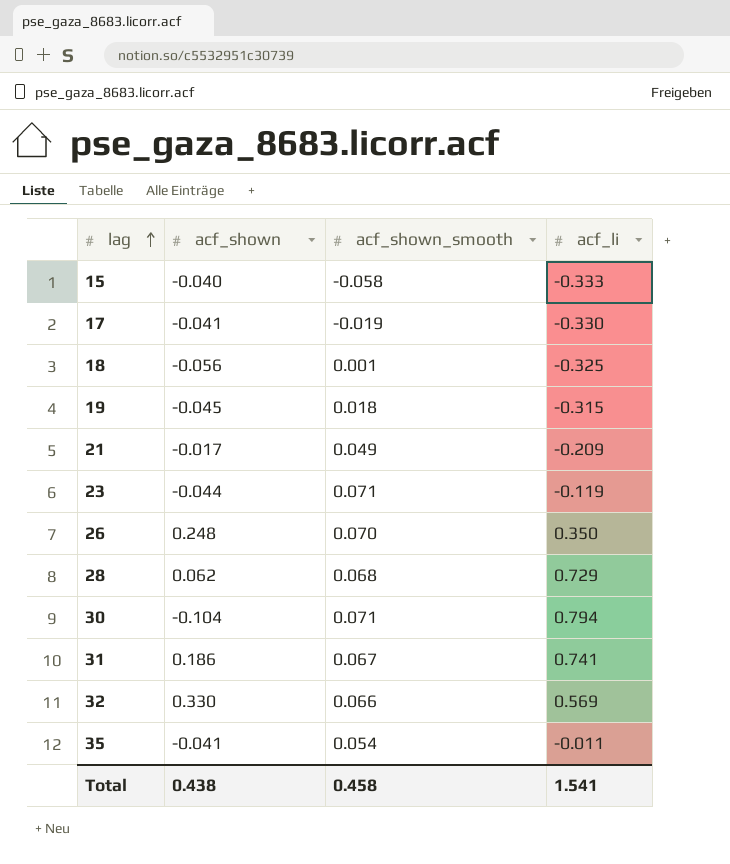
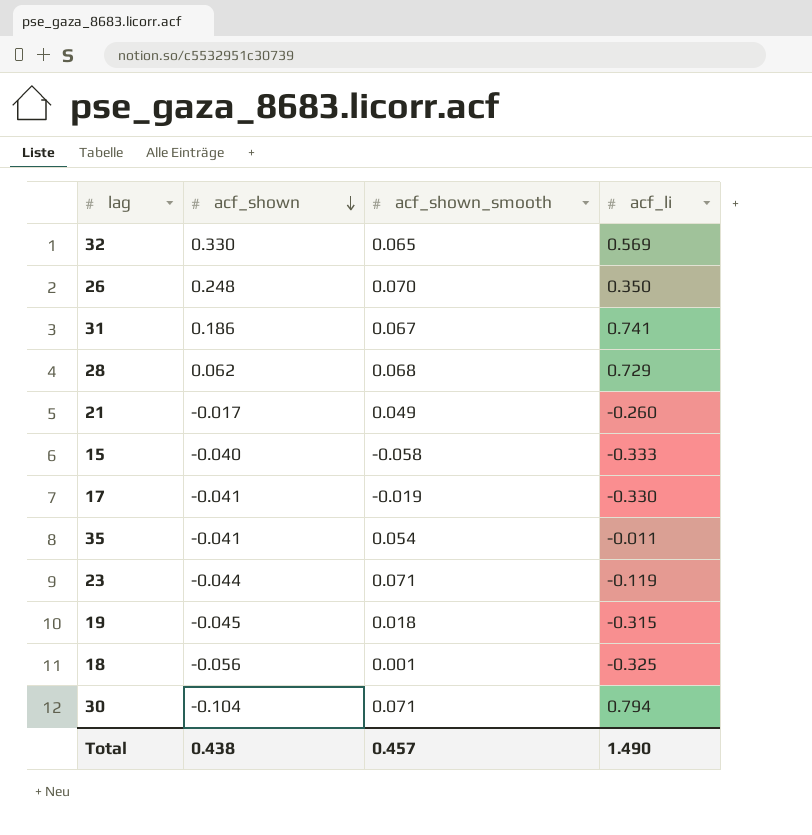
row order: lag ascending -> acf_shown descending
32 | acf_shown_smooth: 0.066 -> 0.065
21 | acf_li: -0.209 -> -0.260
Total | acf_shown_smooth: 0.458 -> 0.457
Total | acf_li: 1.541 -> 1.490

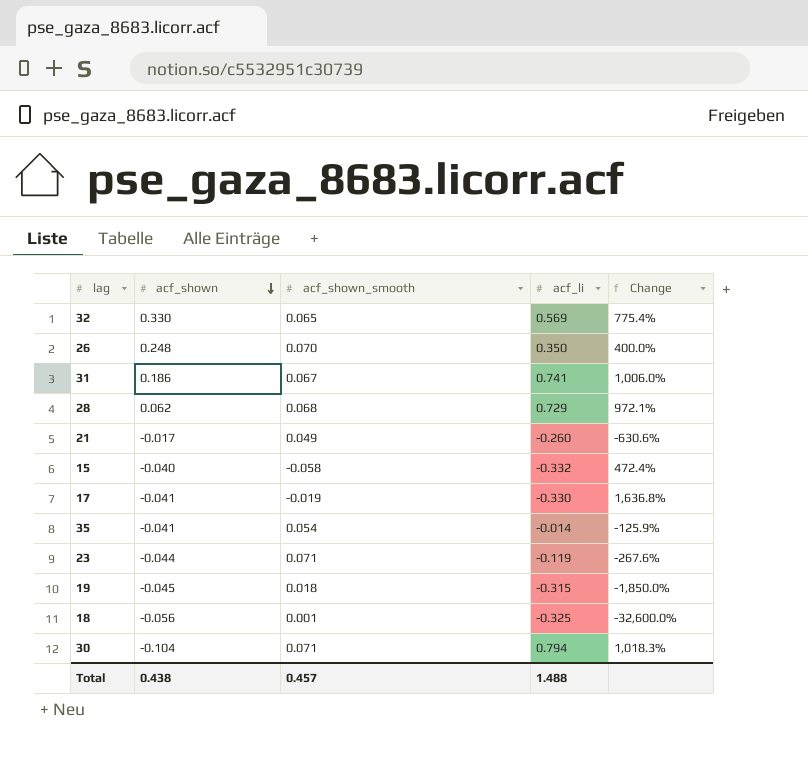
column Change | formula: none -> ([acf_li] - [acf_shown_smooth]) / [acf_shown_smooth]
15 | acf_li: -0.333 -> -0.332
35 | acf_li: -0.011 -> -0.014
Total | acf_li: 1.490 -> 1.488

